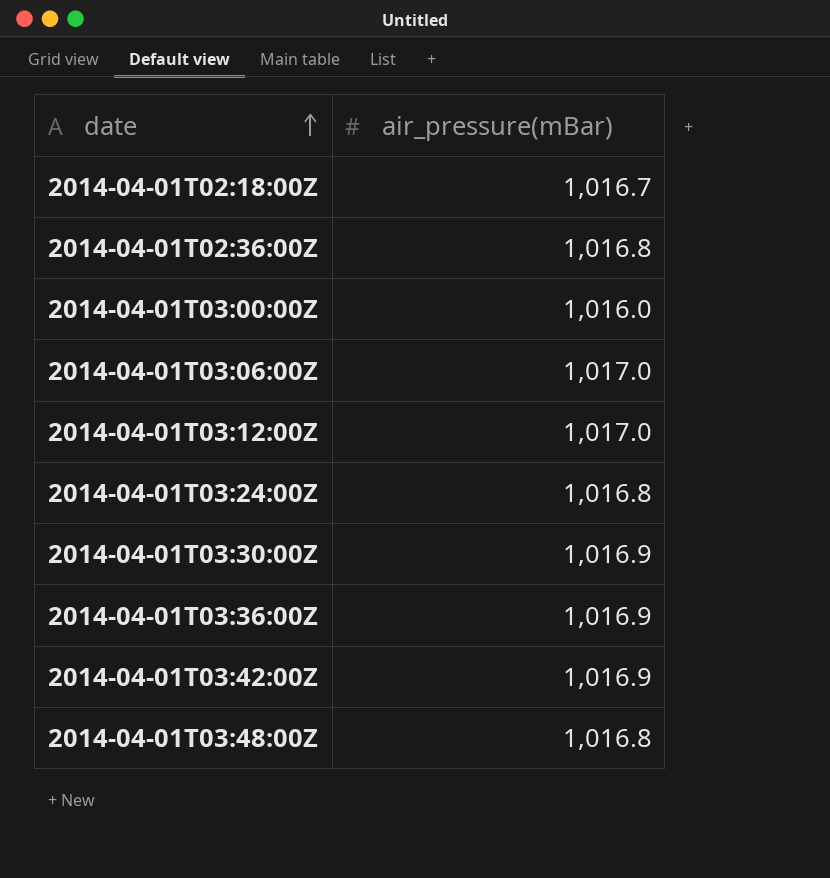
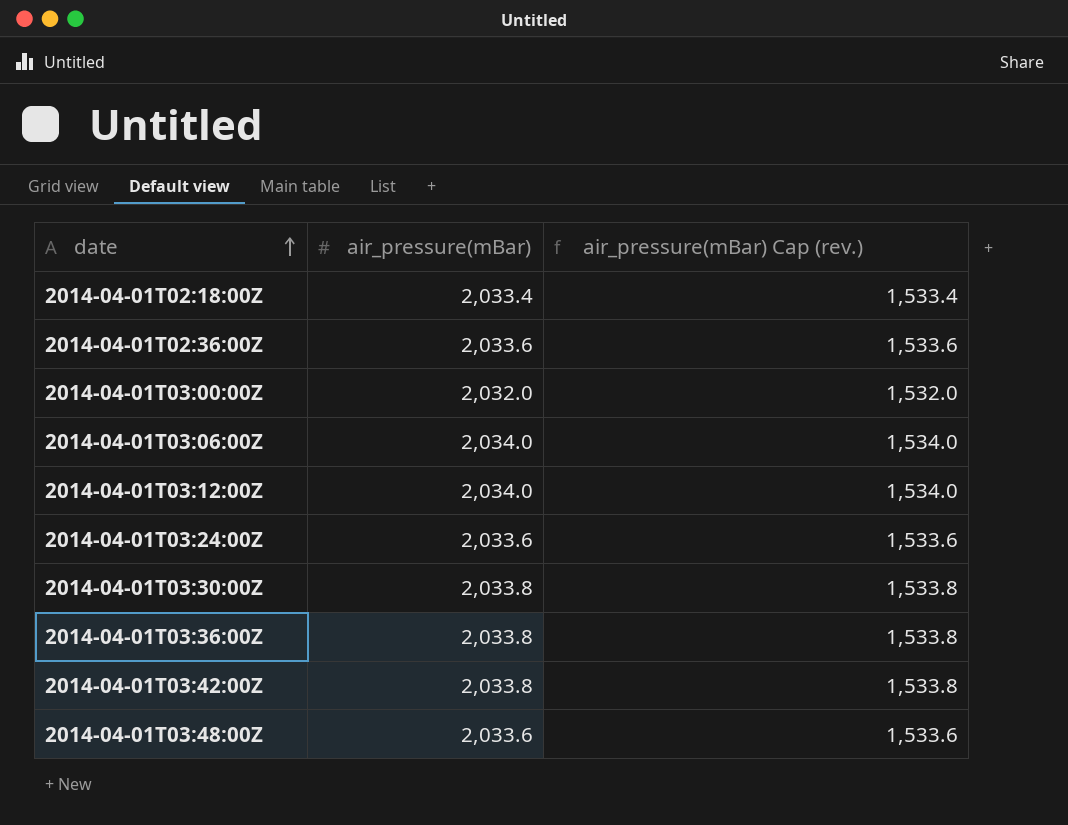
column air_pressure(mBar) Cap (rev.) | formula: none -> [air_pressure(mBar)] - 500
2014-04-01T02:18:00Z | air_pressure(mBar): 1,016.7 -> 2,033.4
2014-04-01T02:36:00Z | air_pressure(mBar): 1,016.8 -> 2,033.6
2014-04-01T03:00:00Z | air_pressure(mBar): 1,016.0 -> 2,032.0
2014-04-01T03:06:00Z | air_pressure(mBar): 1,017.0 -> 2,034.0
2014-04-01T03:12:00Z | air_pressure(mBar): 1,017.0 -> 2,034.0
2014-04-01T03:24:00Z | air_pressure(mBar): 1,016.8 -> 2,033.6
2014-04-01T03:30:00Z | air_pressure(mBar): 1,016.9 -> 2,033.8
2014-04-01T03:36:00Z | air_pressure(mBar): 1,016.9 -> 2,033.8
2014-04-01T03:42:00Z | air_pressure(mBar): 1,016.9 -> 2,033.8
2014-04-01T03:48:00Z | air_pressure(mBar): 1,016.8 -> 2,033.6

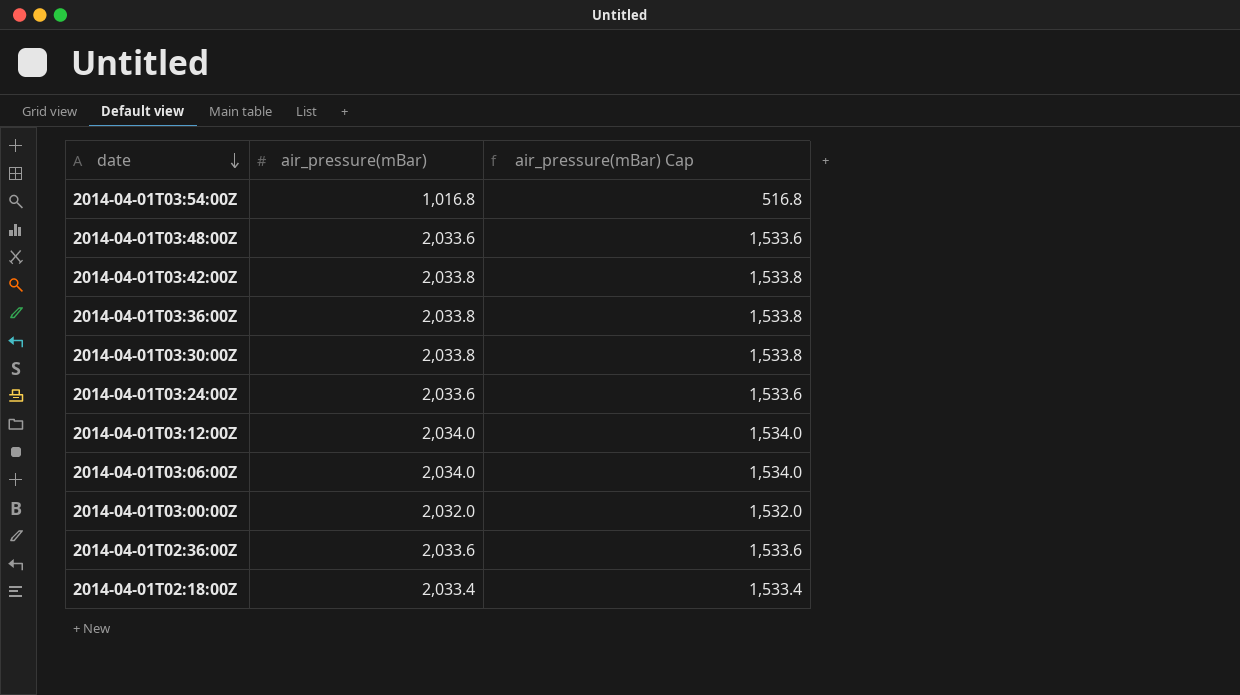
row order: date ascending -> date descending
column name: air_pressure(mBar) Cap (rev.) -> air_pressure(mBar) Cap
row 2014-04-01T03:54:00Z: none -> 1,016.8 | 516.8

